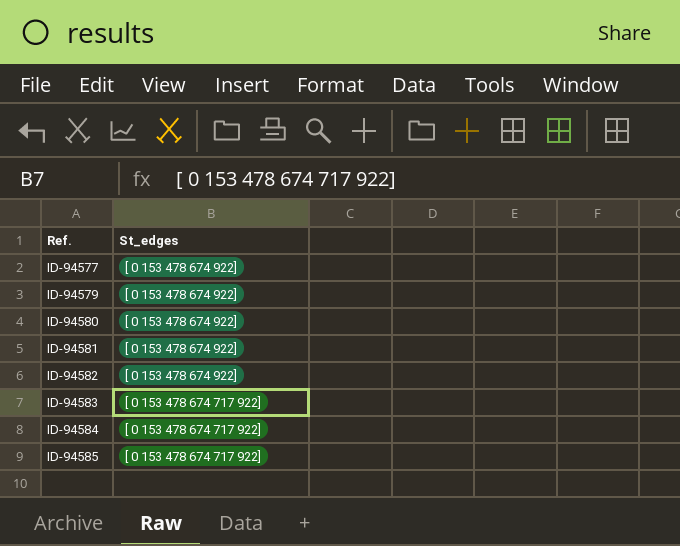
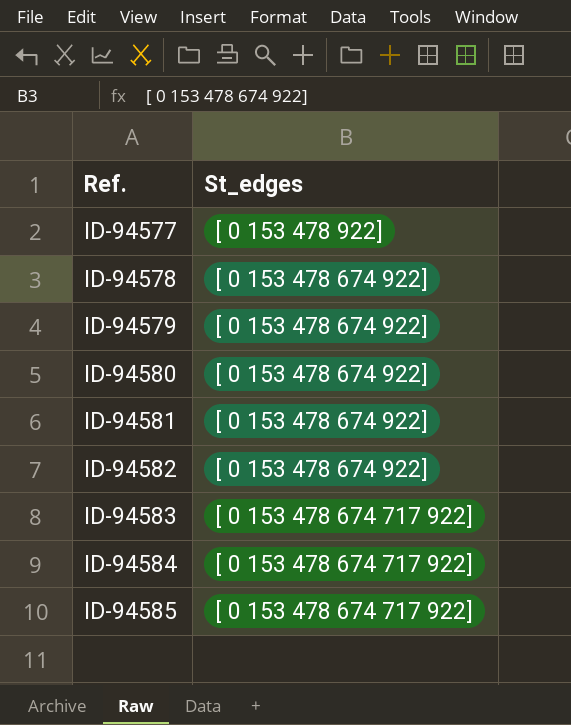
ID-94577 | St_edges: [ 0 153 478 674 922] -> [ 0 153 478 922]
row ID-94578: none -> [ 0 153 478 674 922]

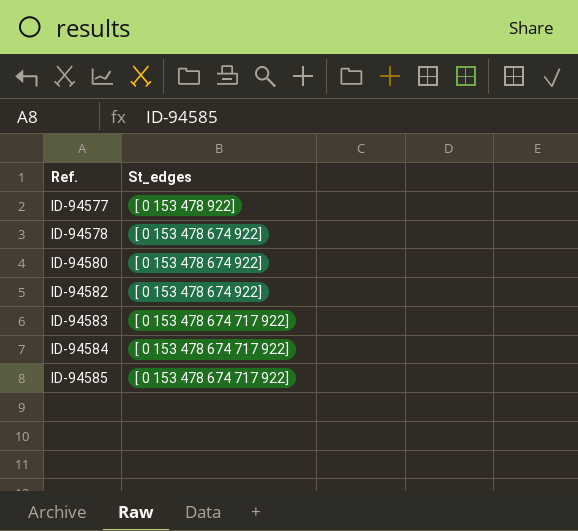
row ID-94579: [ 0 153 478 674 922] -> none
row ID-94581: [ 0 153 478 674 922] -> none

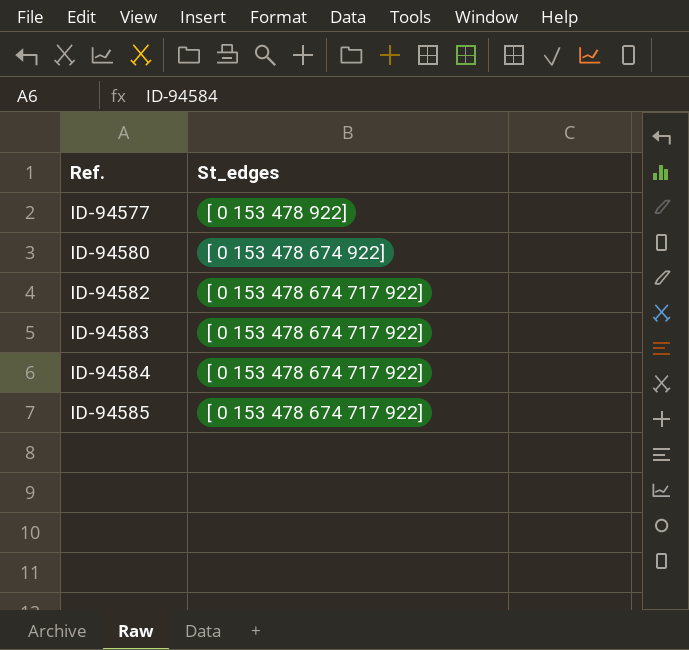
row ID-94578: [ 0 153 478 674 922] -> none
ID-94582 | St_edges: [ 0 153 478 674 922] -> [ 0 153 478 674 717 922]

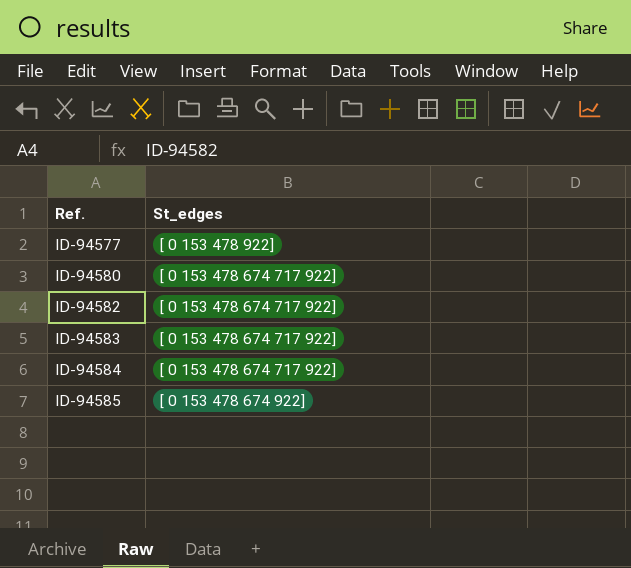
ID-94580 | St_edges: [ 0 153 478 674 922] -> [ 0 153 478 674 717 922]
ID-94585 | St_edges: [ 0 153 478 674 717 922] -> [ 0 153 478 674 922]

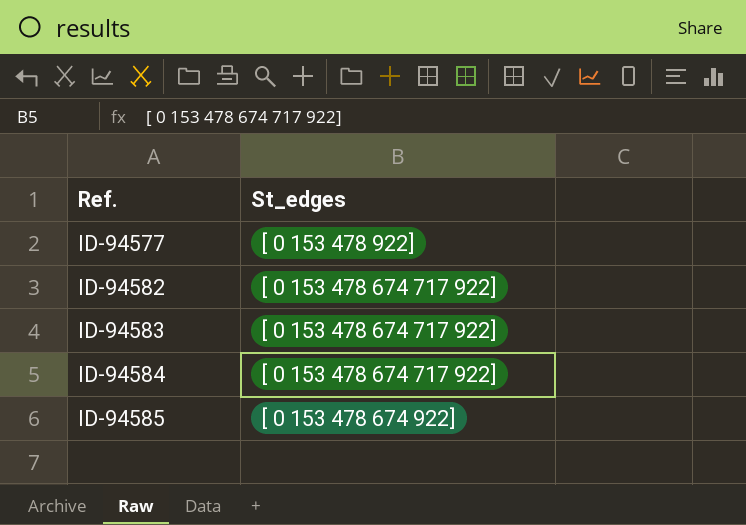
row ID-94580: [ 0 153 478 674 717 922] -> none

